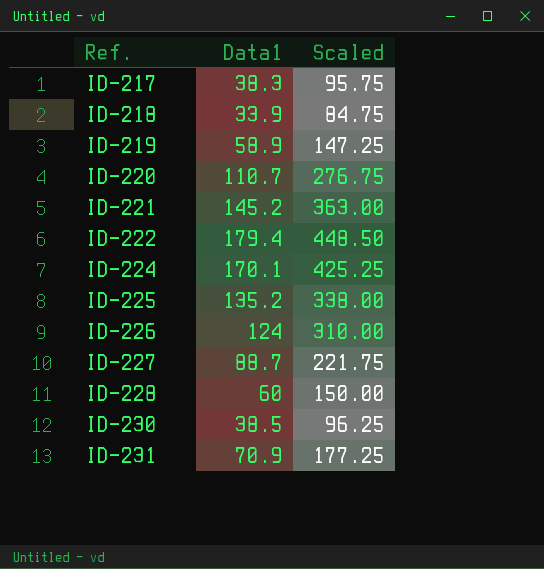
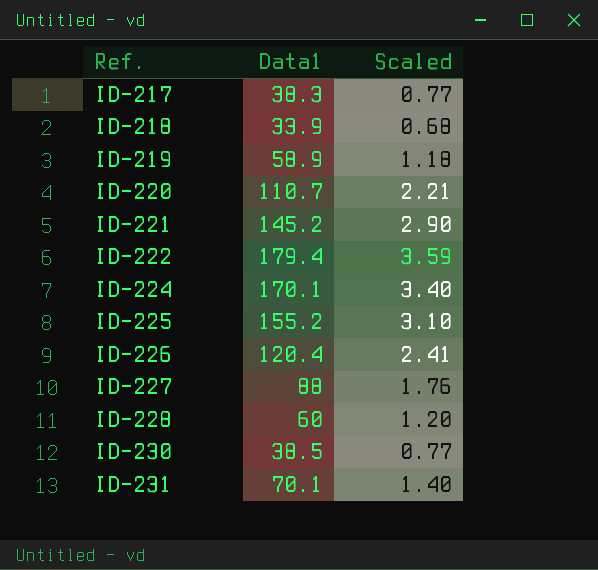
column Scaled | formula: [Data1] * 2.5 -> [Data1] * 0.02
ID-225 | Data1: 135.2 -> 155.2
ID-226 | Data1: 124 -> 120.4
ID-227 | Data1: 88.7 -> 88
ID-231 | Data1: 70.9 -> 70.1

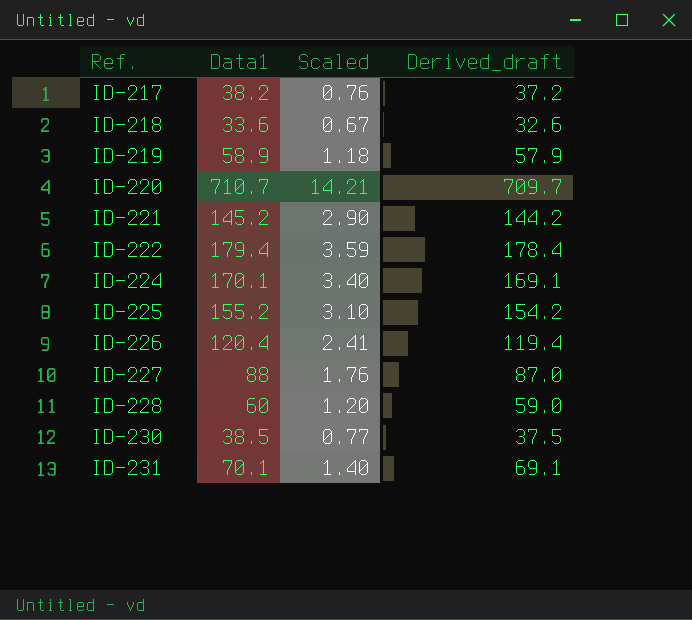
column Derived_draft | formula: none -> [Data1] - 1
ID-217 | Data1: 38.3 -> 38.2
ID-217 | Scaled: 0.77 -> 0.76
ID-218 | Data1: 33.9 -> 33.6
ID-218 | Scaled: 0.68 -> 0.67
ID-220 | Data1: 110.7 -> 710.7
ID-220 | Scaled: 2.21 -> 14.21

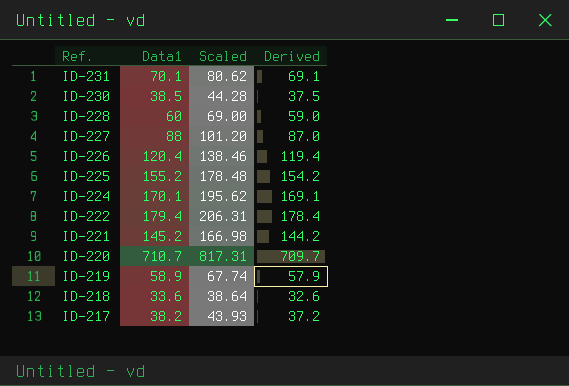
row order: Ref. ascending -> Ref. descending
column Scaled | formula: [Data1] * 0.02 -> [Data1] * 1.15
column name: Derived_draft -> Derived

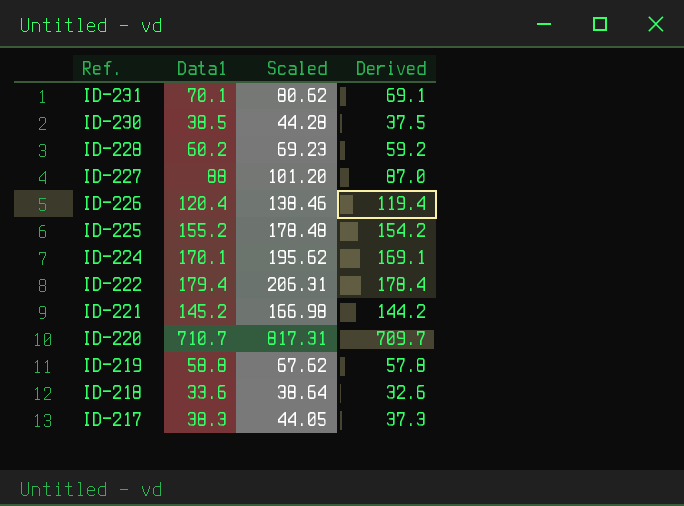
ID-228 | Data1: 60 -> 60.2
ID-228 | Scaled: 69.00 -> 69.23
ID-228 | Derived: 59.0 -> 59.2
ID-219 | Data1: 58.9 -> 58.8
ID-219 | Scaled: 67.74 -> 67.62
ID-219 | Derived: 57.9 -> 57.8
ID-217 | Data1: 38.2 -> 38.3
ID-217 | Scaled: 43.93 -> 44.05
ID-217 | Derived: 37.2 -> 37.3

